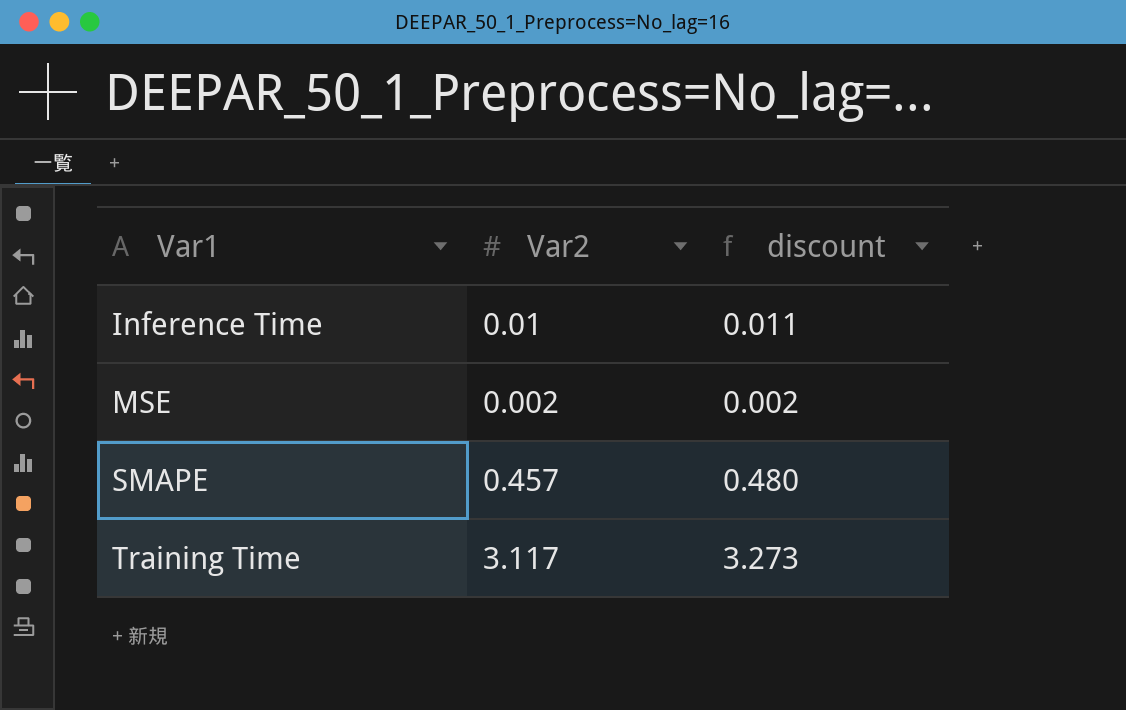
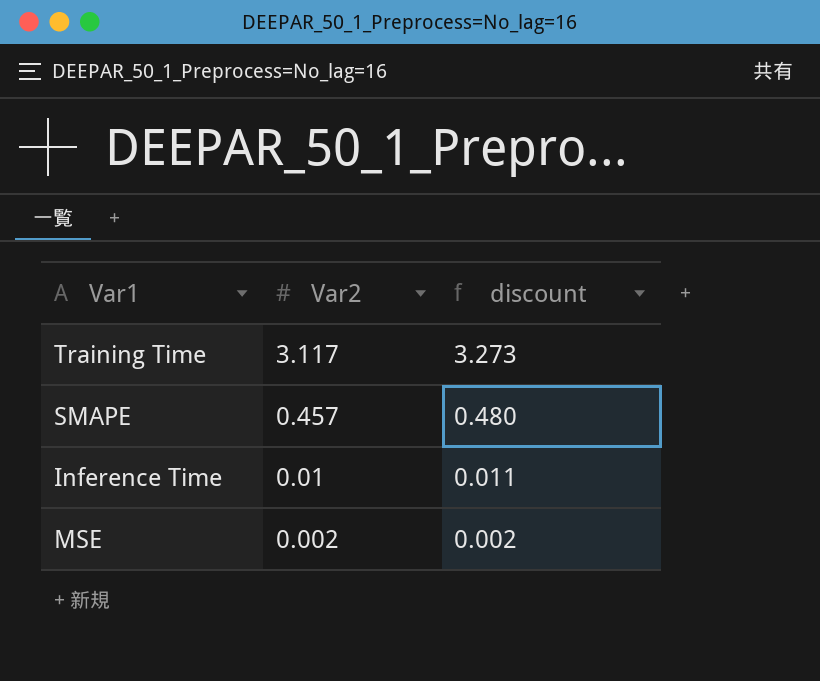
row order: Var1 ascending -> Var2 descending

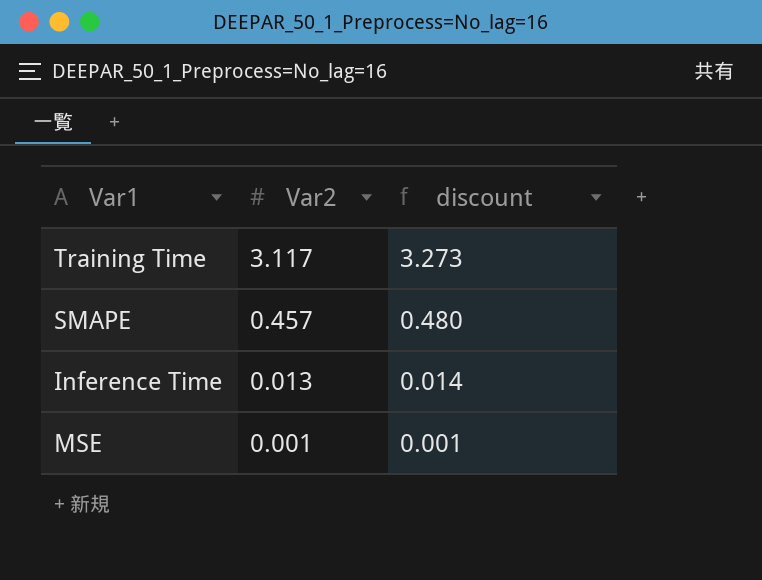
Inference Time | Var2: 0.01 -> 0.013
Inference Time | discount: 0.011 -> 0.014
MSE | Var2: 0.002 -> 0.001
MSE | discount: 0.002 -> 0.001

